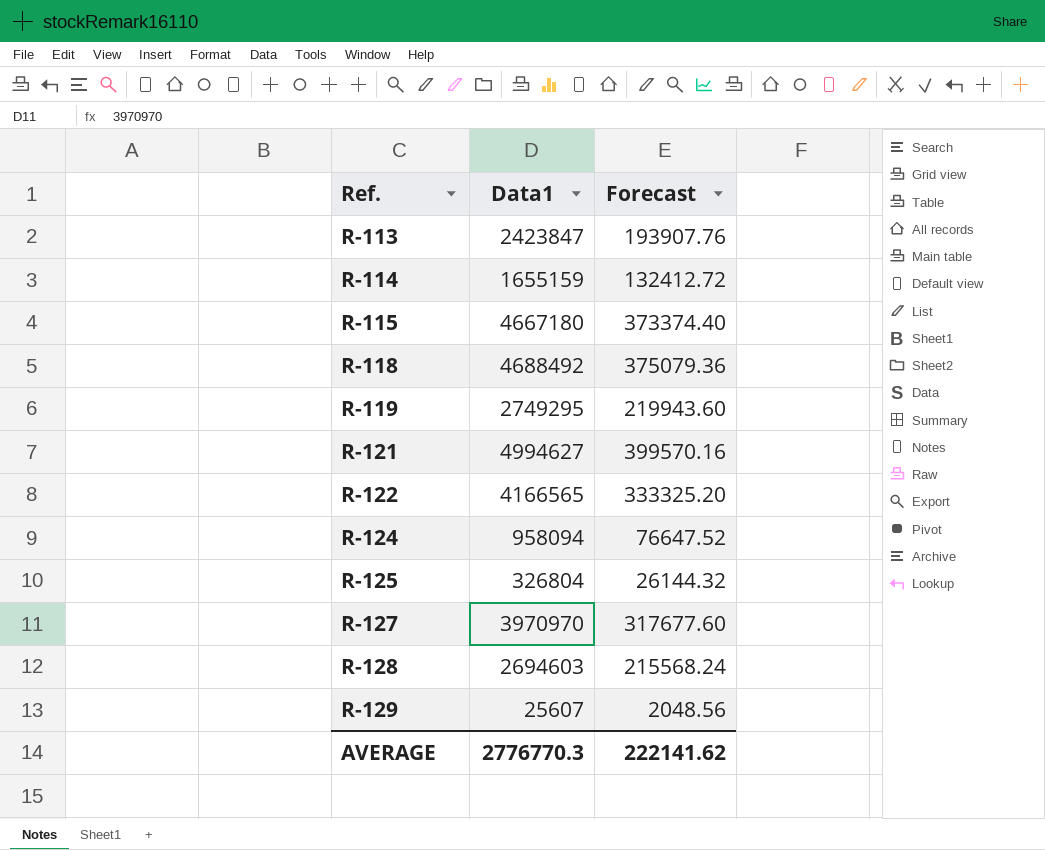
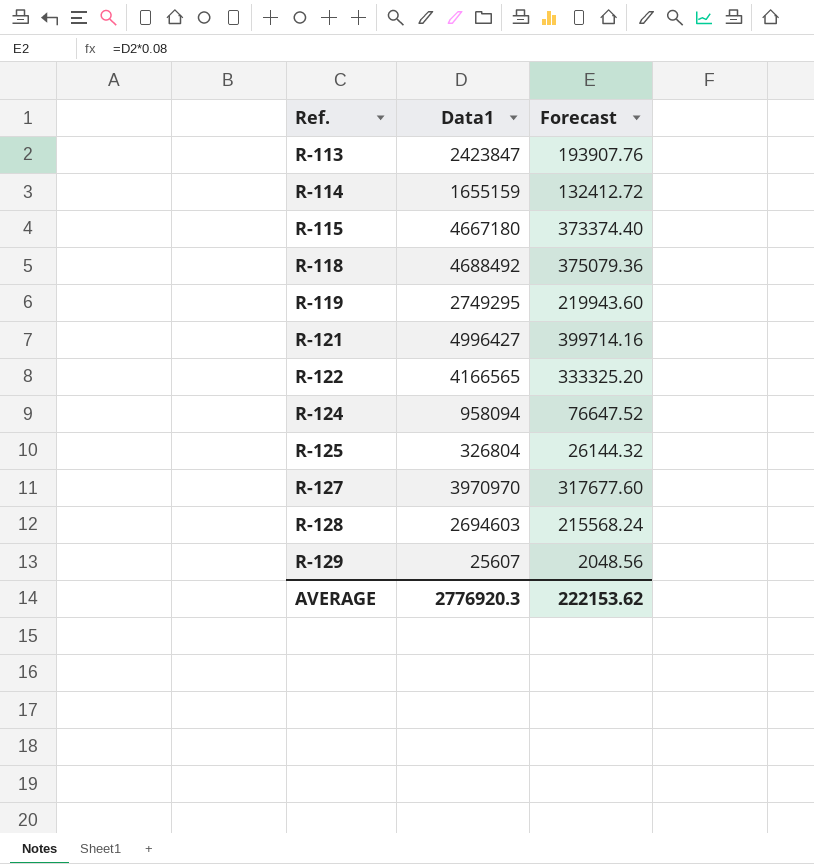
R-121 | Data1: 4994627 -> 4996427
R-121 | Forecast: 399570.16 -> 399714.16
AVERAGE | Data1: 2776770.3 -> 2776920.3
AVERAGE | Forecast: 222141.62 -> 222153.62

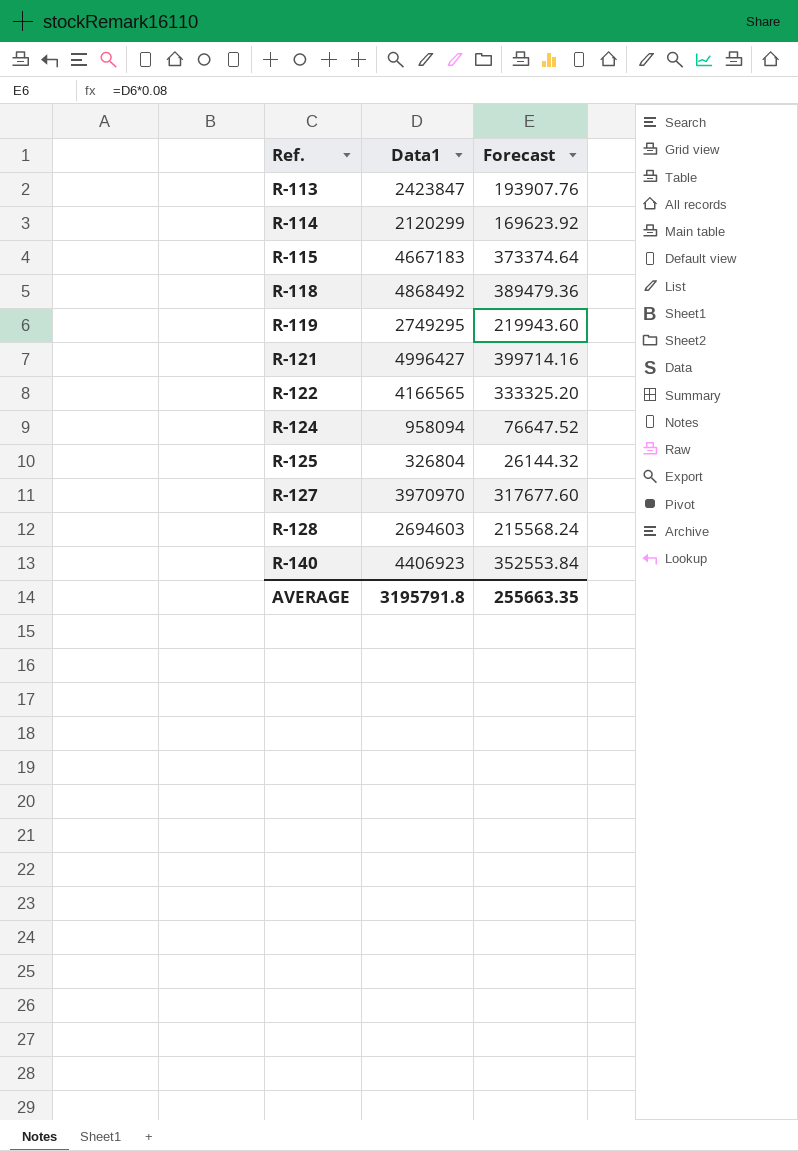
row R-129: 25607 | 2048.56 -> none
R-114 | Data1: 1655159 -> 2120299
R-114 | Forecast: 132412.72 -> 169623.92
R-115 | Data1: 4667180 -> 4667183
R-115 | Forecast: 373374.40 -> 373374.64
R-118 | Data1: 4688492 -> 4868492
R-118 | Forecast: 375079.36 -> 389479.36
row R-140: none -> 4406923 | 352553.84
AVERAGE | Data1: 2776920.3 -> 3195791.8
AVERAGE | Forecast: 222153.62 -> 255663.35

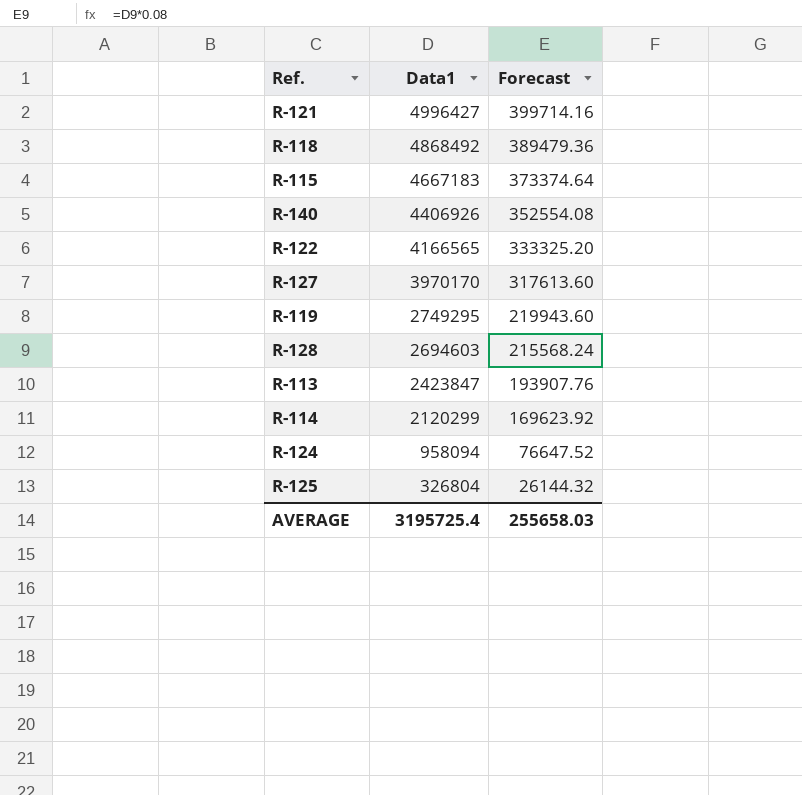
row order: Ref. ascending -> Data1 descending
R-140 | Data1: 4406923 -> 4406926
R-140 | Forecast: 352553.84 -> 352554.08
R-127 | Data1: 3970970 -> 3970170
R-127 | Forecast: 317677.60 -> 317613.60
AVERAGE | Data1: 3195791.8 -> 3195725.4
AVERAGE | Forecast: 255663.35 -> 255658.03

